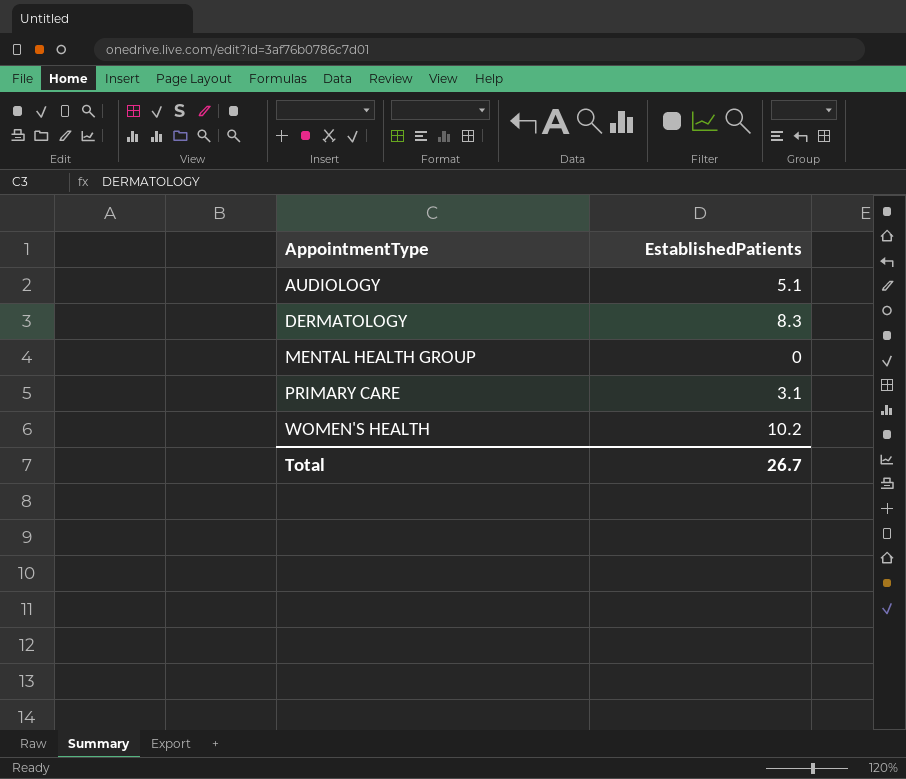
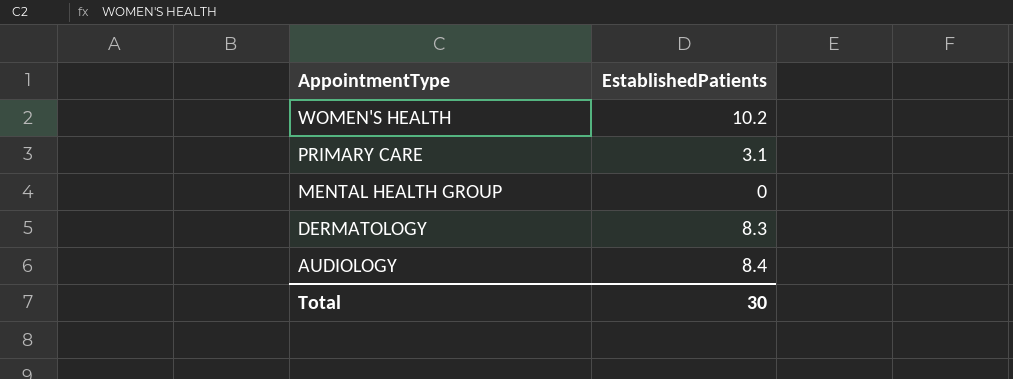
row order: AppointmentType ascending -> AppointmentType descending
AUDIOLOGY | EstablishedPatients: 5.1 -> 8.4
Total | EstablishedPatients: 26.7 -> 30

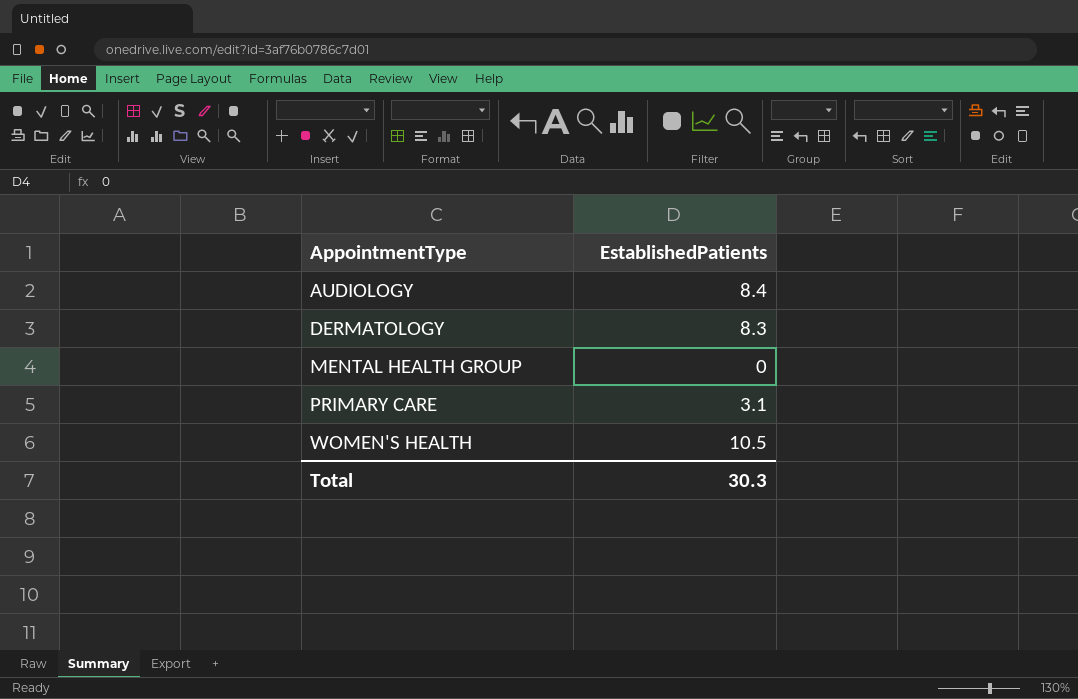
row order: AppointmentType descending -> AppointmentType ascending
WOMEN'S HEALTH | EstablishedPatients: 10.2 -> 10.5
Total | EstablishedPatients: 30 -> 30.3

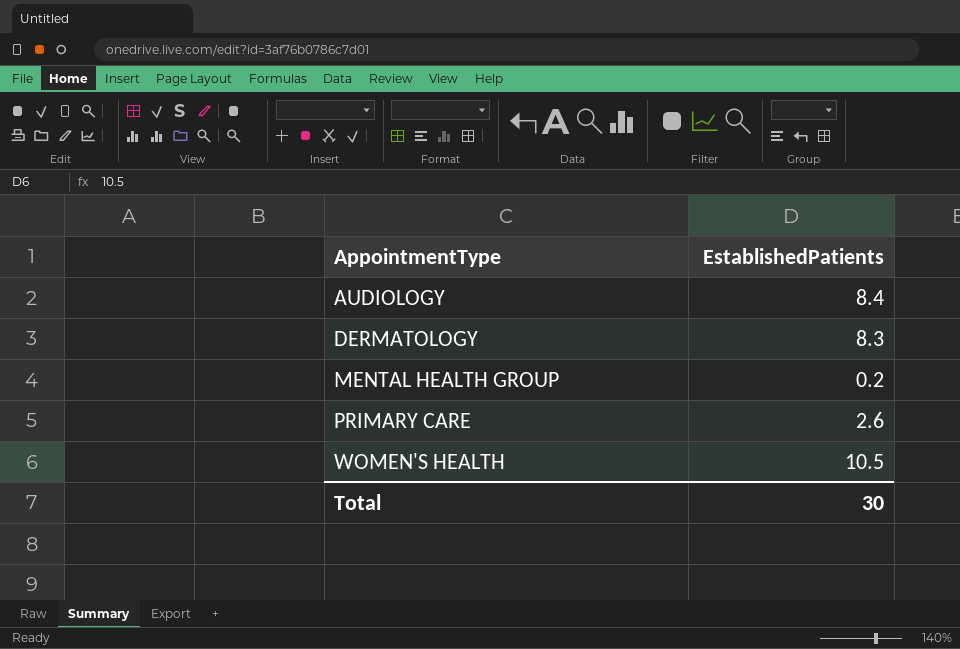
MENTAL HEALTH GROUP | EstablishedPatients: 0 -> 0.2
PRIMARY CARE | EstablishedPatients: 3.1 -> 2.6
Total | EstablishedPatients: 30.3 -> 30

